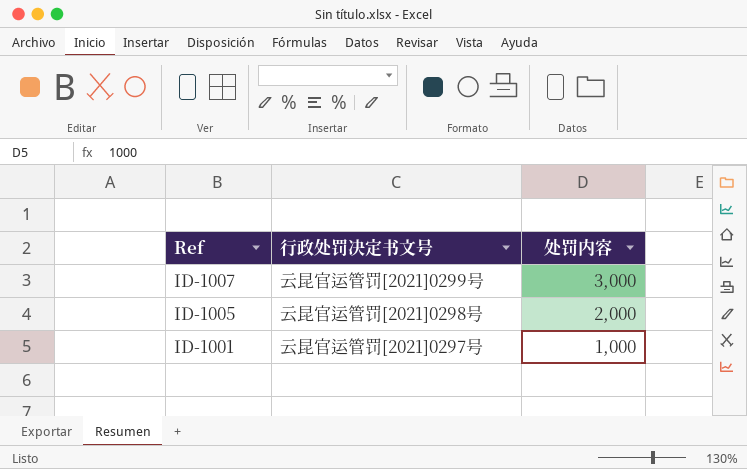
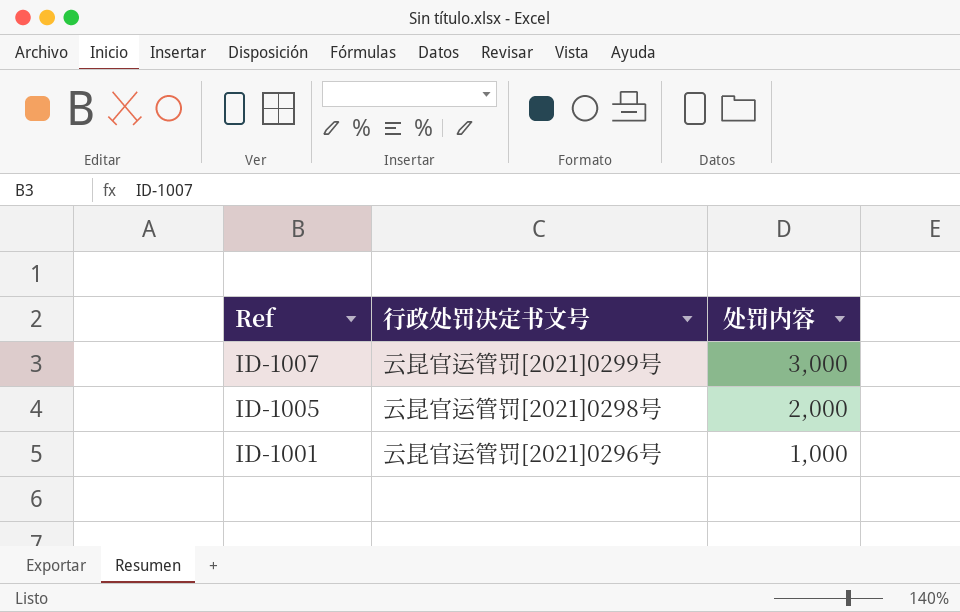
ID-1001 | 行政处罚决定书文号: 云昆官运管罚[2021]0297号 -> 云昆官运管罚[2021]0296号

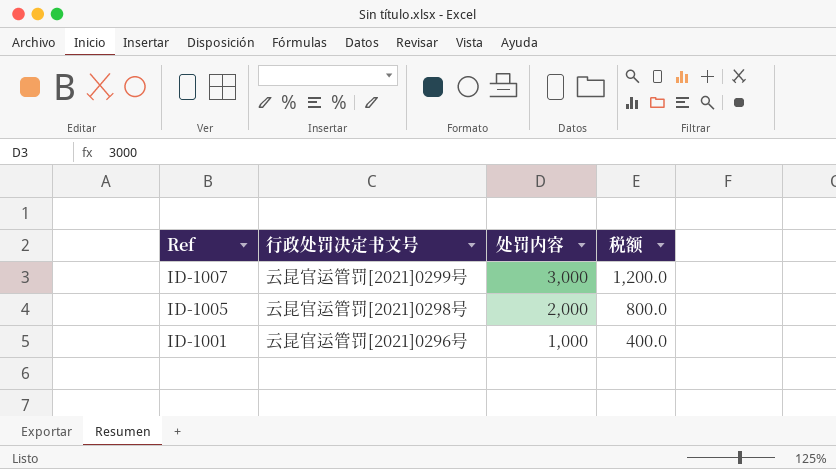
column 税额 | formula: none -> [处罚内容] * 0.4

